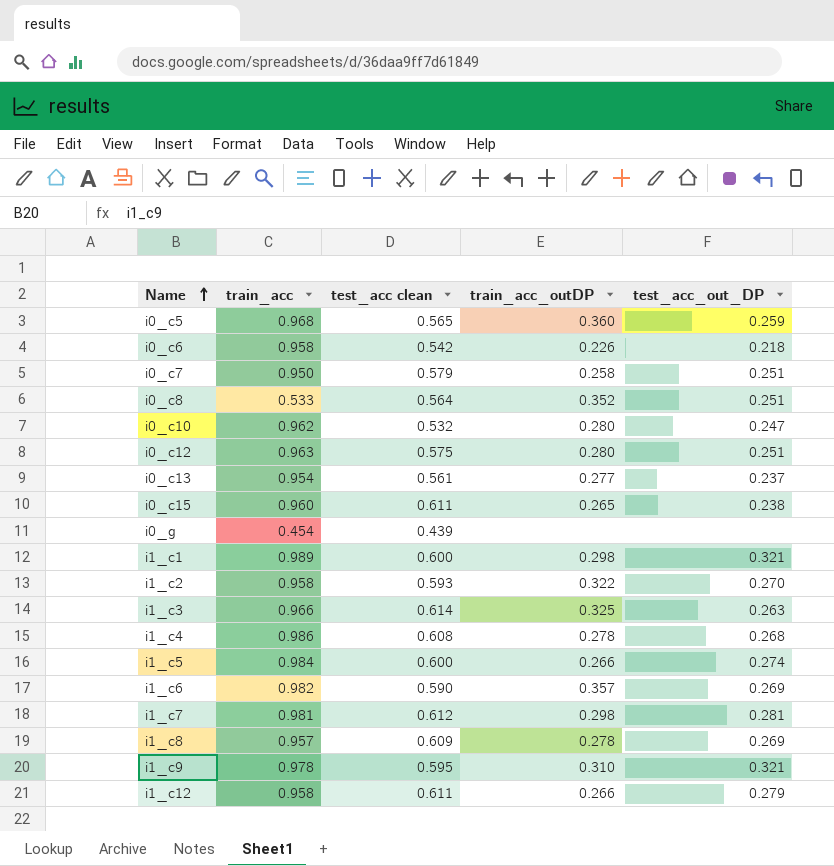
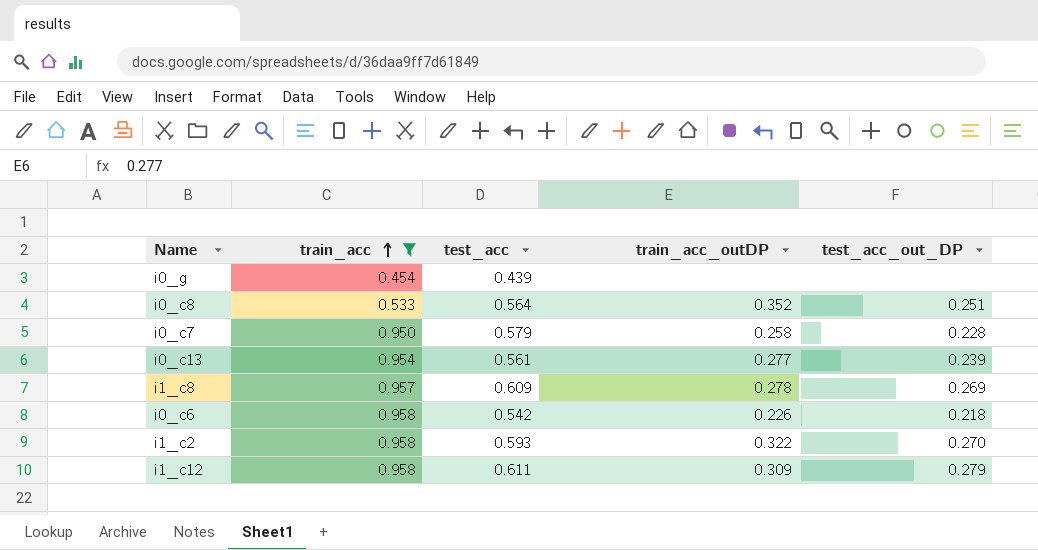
filter: none -> train_acc <= 0.958
row order: Name ascending -> train_acc ascending
column name: test_acc clean -> test_acc
i0_c7 | test_acc_out_DP: 0.251 -> 0.228
i0_c13 | test_acc_out_DP: 0.237 -> 0.239
i1_c12 | train_acc_outDP: 0.266 -> 0.309

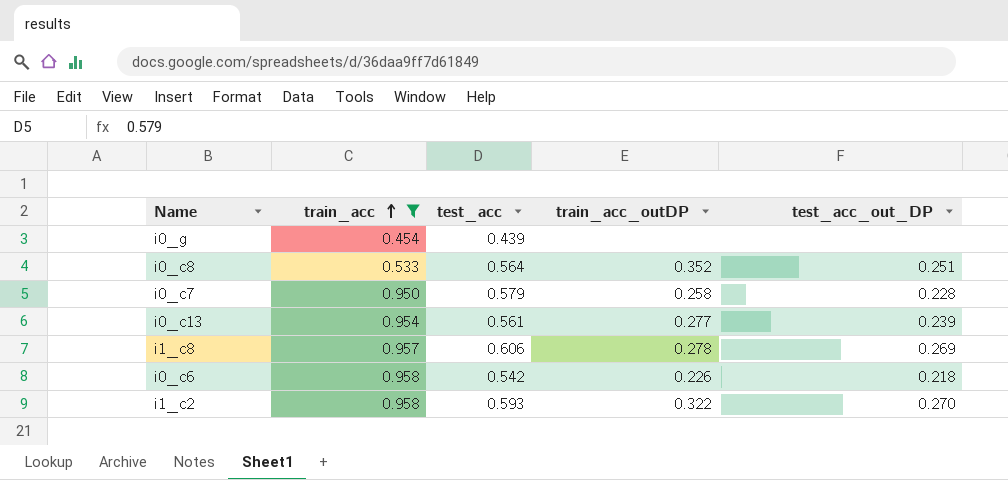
row i1_c12: 0.958 | 0.611 | 0.309 | 0.279 -> none
i1_c8 | test_acc: 0.609 -> 0.606

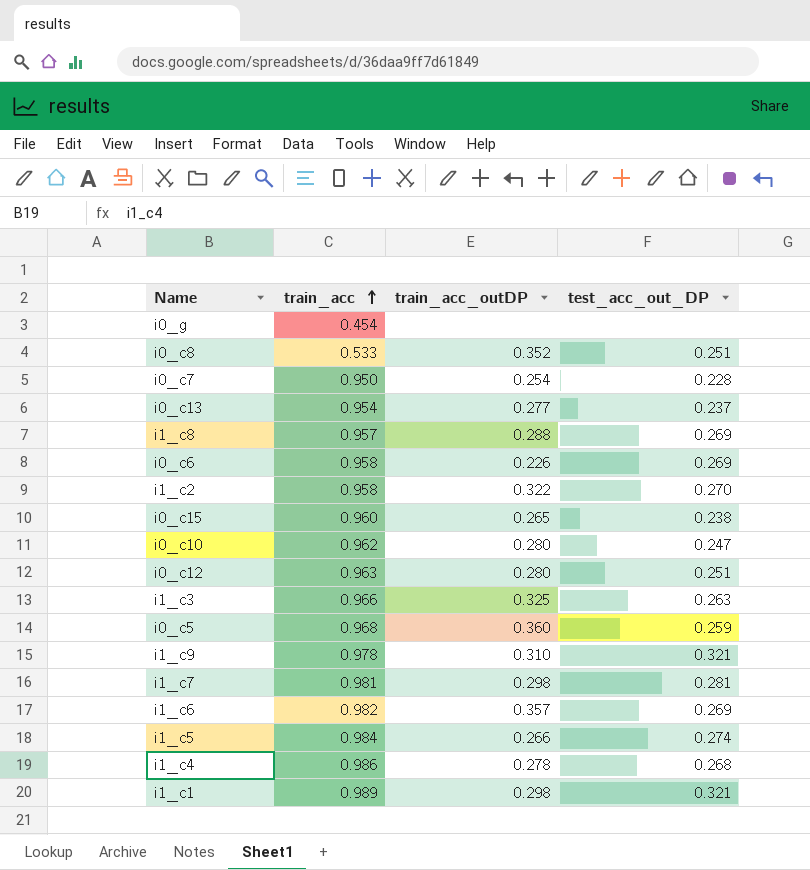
filter: train_acc <= 0.958 -> none
column test_acc | position: 3 -> none
i0_c7 | train_acc_outDP: 0.258 -> 0.254
i0_c13 | test_acc_out_DP: 0.239 -> 0.237
i1_c8 | train_acc_outDP: 0.278 -> 0.288
i0_c6 | test_acc_out_DP: 0.218 -> 0.269

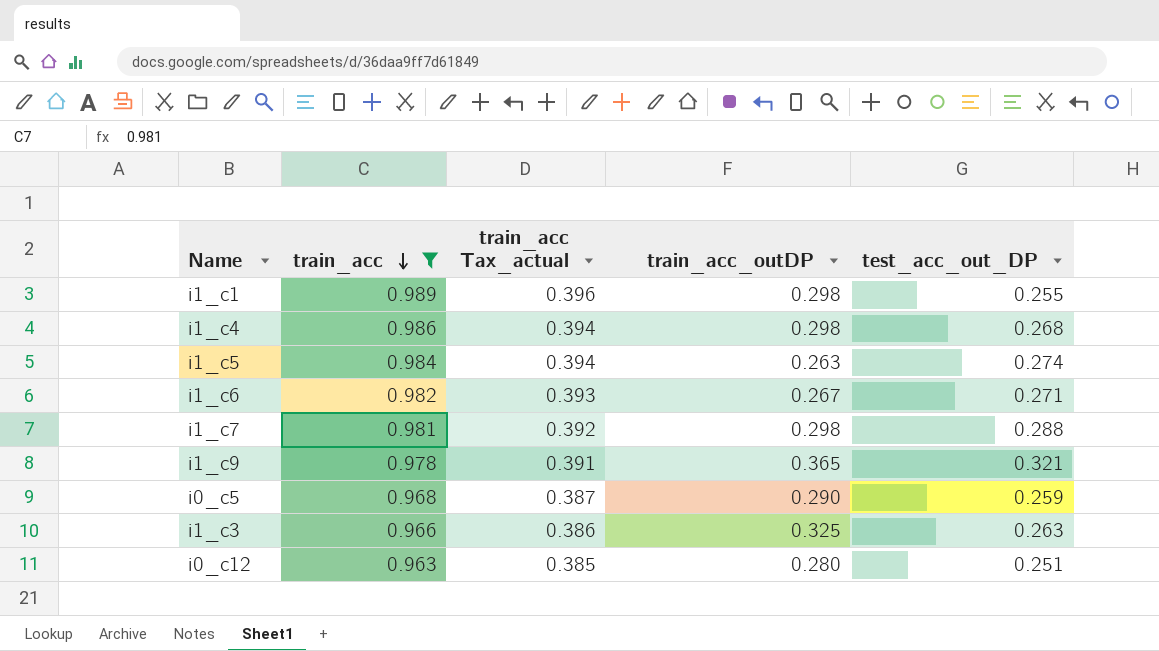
filter: none -> train_acc >= 0.963
row order: train_acc ascending -> train_acc descending
column train_acc Tax_actual | formula: none -> [train_acc] * 0.4
i1_c1 | test_acc_out_DP: 0.321 -> 0.255
i1_c4 | train_acc_outDP: 0.278 -> 0.298
i1_c5 | train_acc_outDP: 0.266 -> 0.263
i1_c6 | train_acc_outDP: 0.357 -> 0.267
i1_c6 | test_acc_out_DP: 0.269 -> 0.271
i1_c7 | test_acc_out_DP: 0.281 -> 0.288
i1_c9 | train_acc_outDP: 0.310 -> 0.365
i0_c5 | train_acc_outDP: 0.360 -> 0.290

